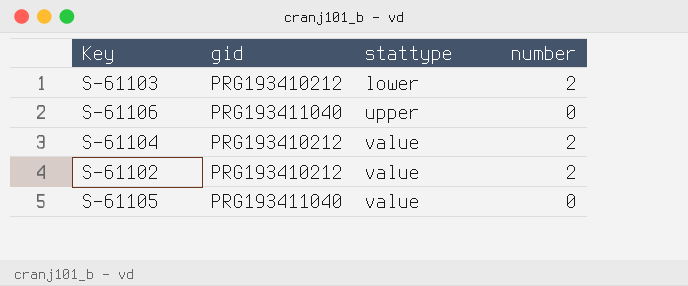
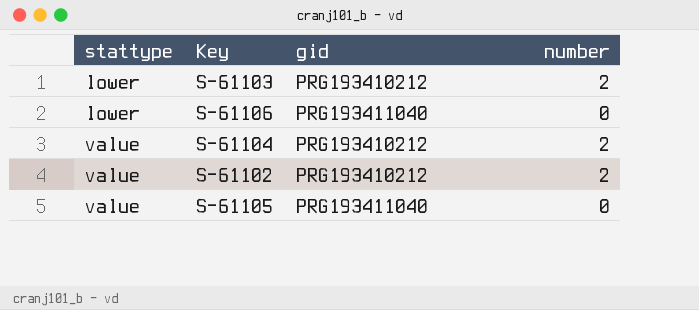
column stattype | position: 3 -> 1
S-61106 | stattype: upper -> lower

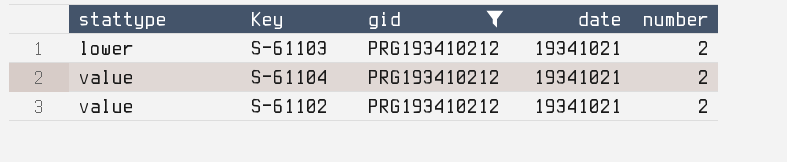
filter: none -> gid = PRG193410212
column date | position: none -> 4

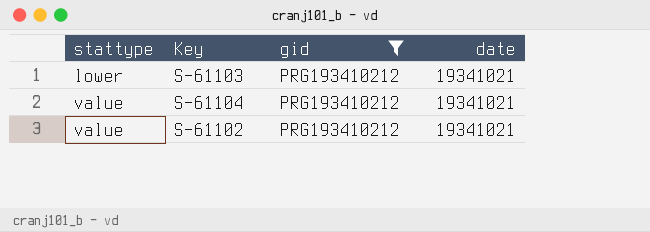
column number | position: 5 -> none

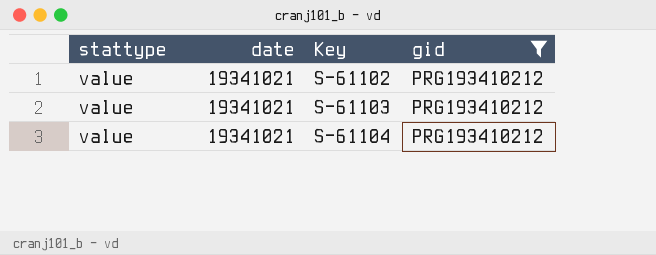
row order: stattype ascending -> Key ascending
column date | position: 4 -> 2
S-61103 | stattype: lower -> value

